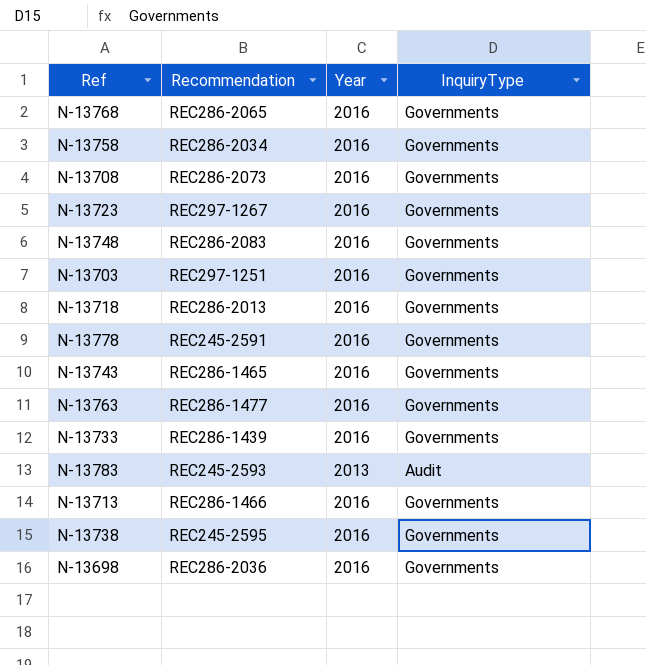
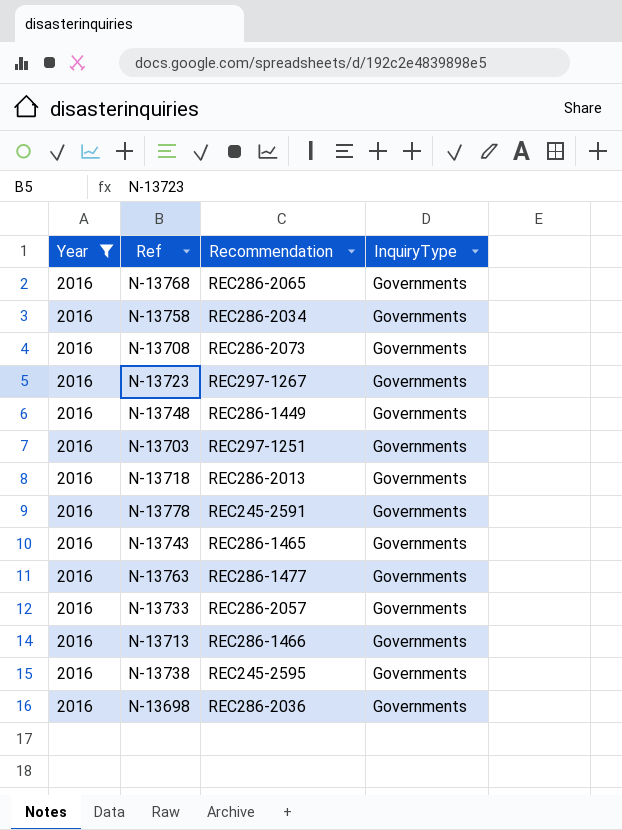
filter: none -> Year = 2016
column Year | position: 3 -> 1
N-13748 | Recommendation: REC286-2083 -> REC286-1449
N-13733 | Recommendation: REC286-1439 -> REC286-2057

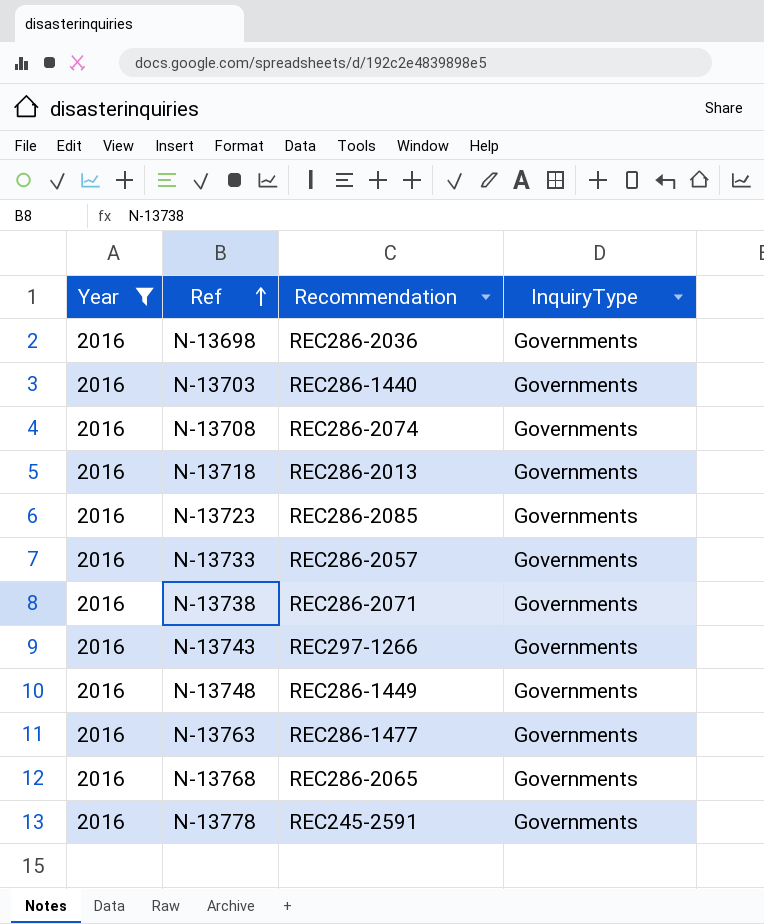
row order: none -> Ref ascending
row N-13758: 2016 | REC286-2034 | Governments -> none
row N-13713: 2016 | REC286-1466 | Governments -> none
N-13703 | Recommendation: REC297-1251 -> REC286-1440
N-13708 | Recommendation: REC286-2073 -> REC286-2074
N-13723 | Recommendation: REC297-1267 -> REC286-2085
N-13738 | Recommendation: REC245-2595 -> REC286-2071
N-13743 | Recommendation: REC286-1465 -> REC297-1266

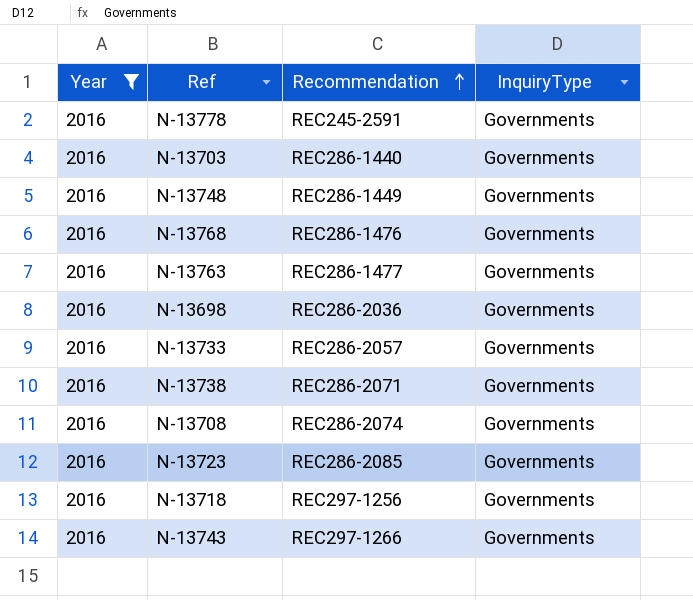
row order: Ref ascending -> Recommendation ascending
N-13768 | Recommendation: REC286-2065 -> REC286-1476
N-13718 | Recommendation: REC286-2013 -> REC297-1256

